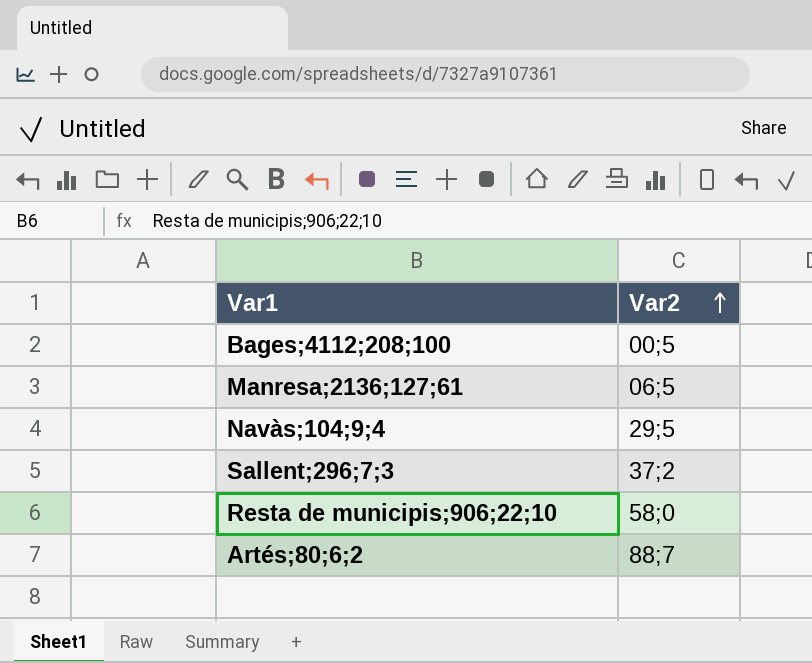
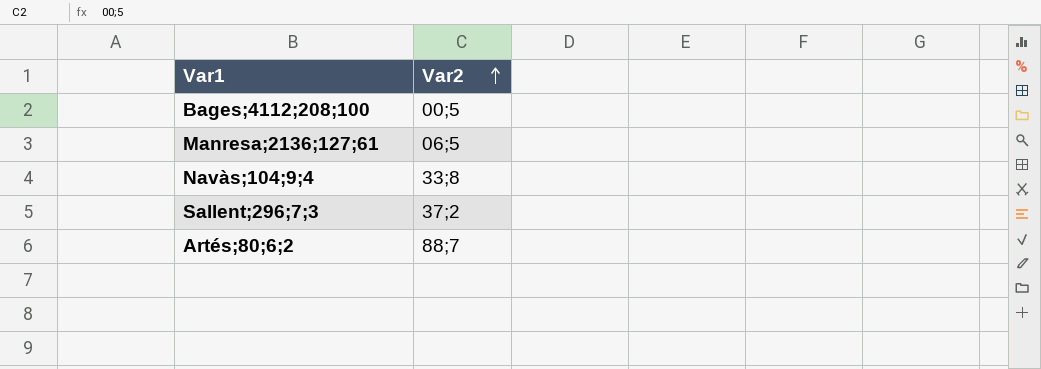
row Resta de municipis;906;22;10: 58;0 -> none
Navàs;104;9;4 | Var2: 29;5 -> 33;8

